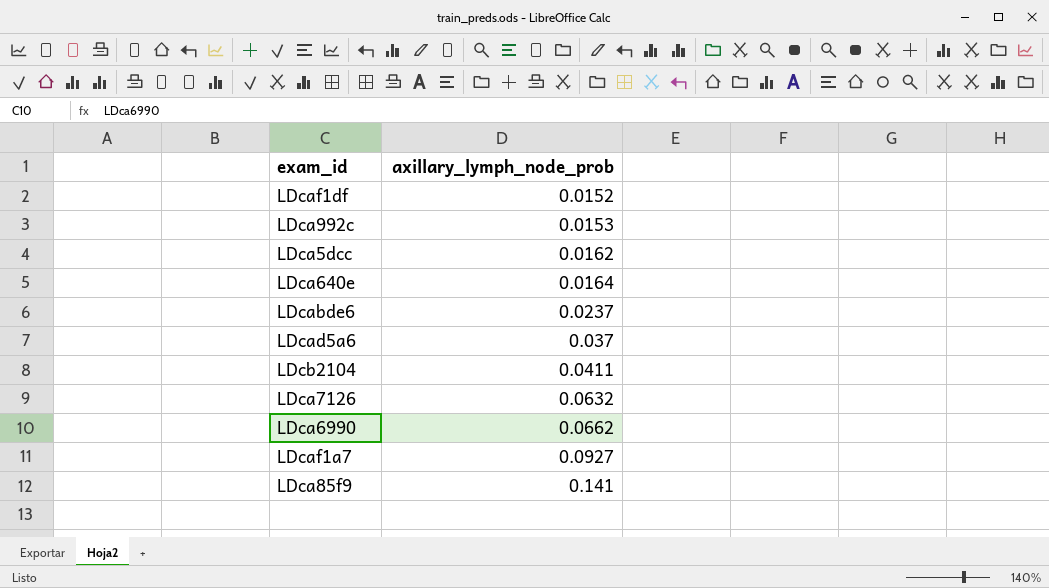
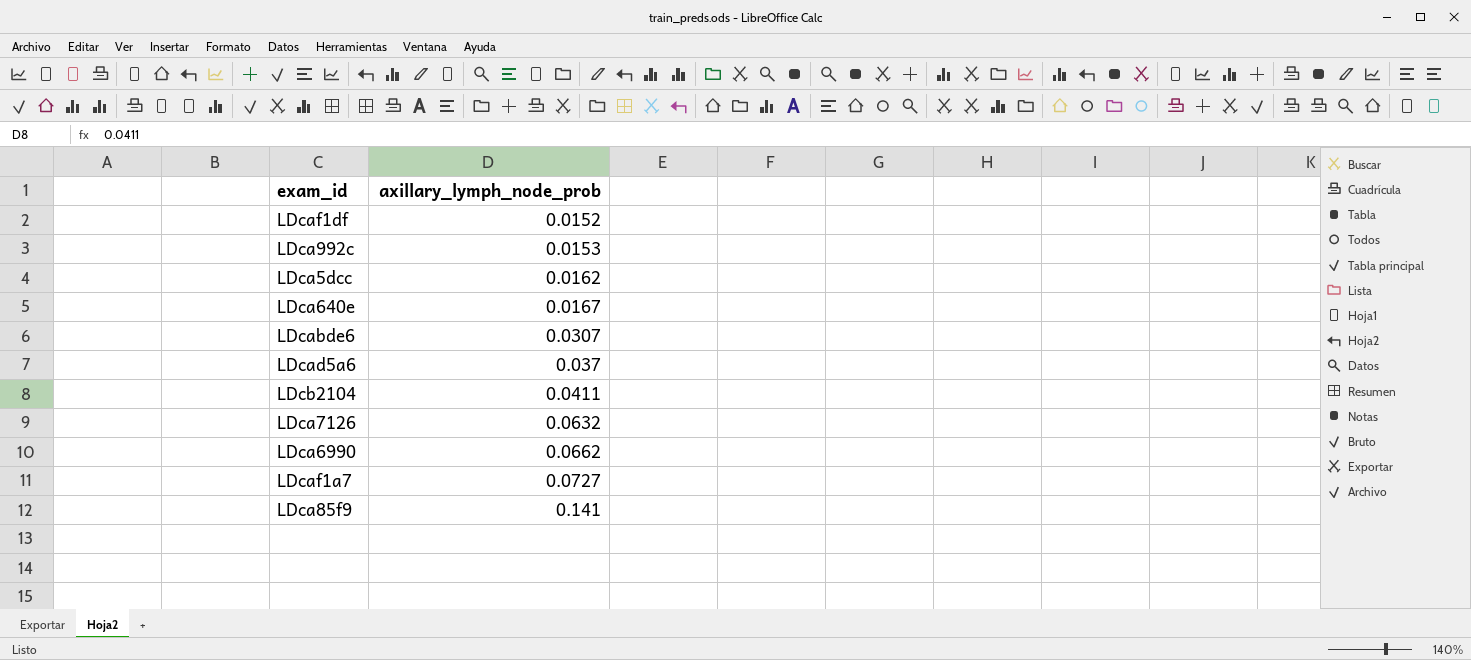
LDca640e | axillary_lymph_node_prob: 0.0164 -> 0.0167
LDcabde6 | axillary_lymph_node_prob: 0.0237 -> 0.0307
LDcaf1a7 | axillary_lymph_node_prob: 0.0927 -> 0.0727

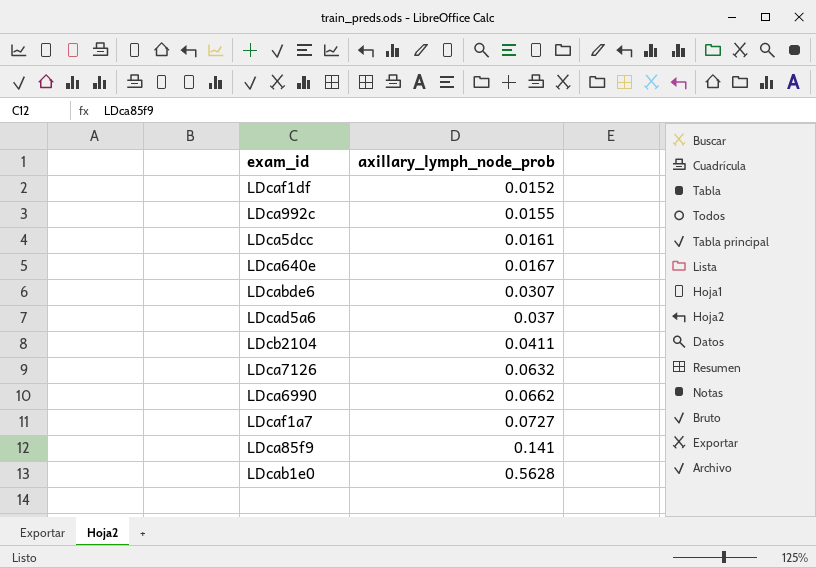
LDca992c | axillary_lymph_node_prob: 0.0153 -> 0.0155
LDca5dcc | axillary_lymph_node_prob: 0.0162 -> 0.0161
row LDcab1e0: none -> 0.5628

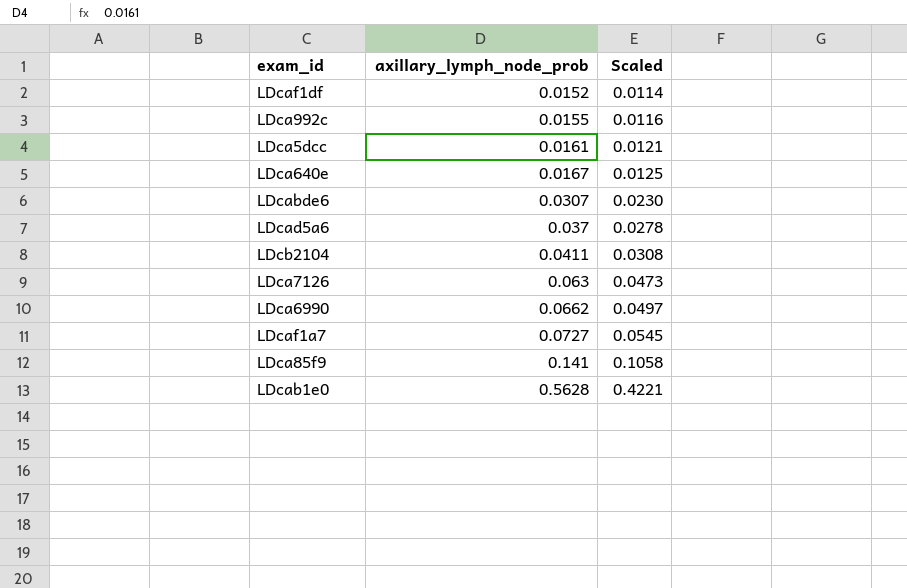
column Scaled | formula: none -> [axillary_lymph_node_prob] * 0.75
LDca7126 | axillary_lymph_node_prob: 0.0632 -> 0.063

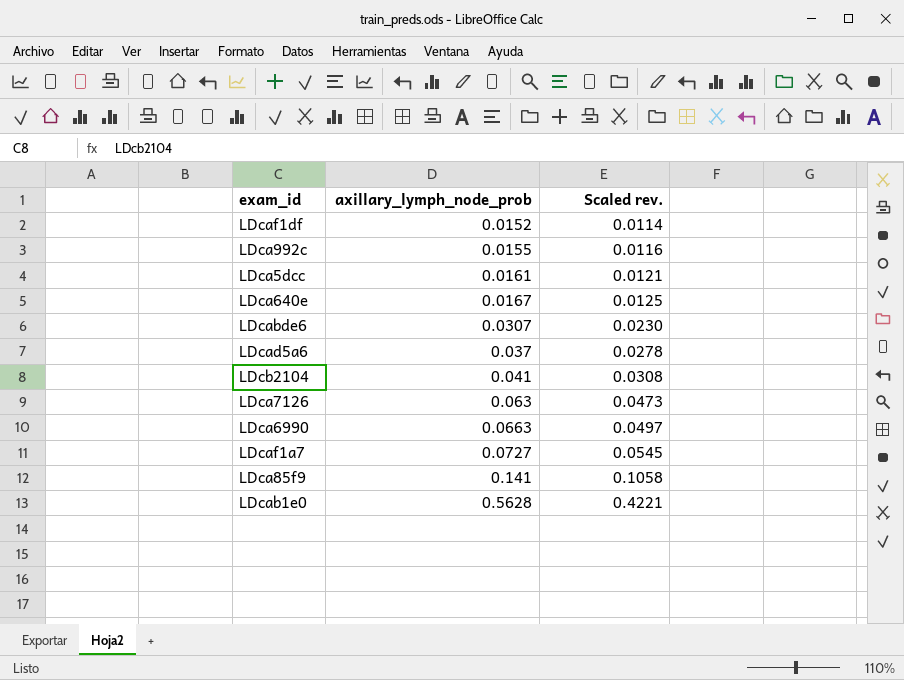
column name: Scaled -> Scaled rev.
LDcb2104 | axillary_lymph_node_prob: 0.0411 -> 0.041
LDca6990 | axillary_lymph_node_prob: 0.0662 -> 0.0663

